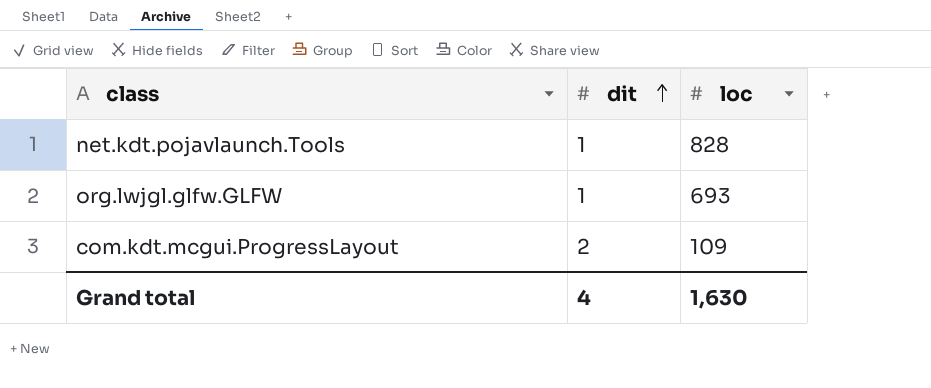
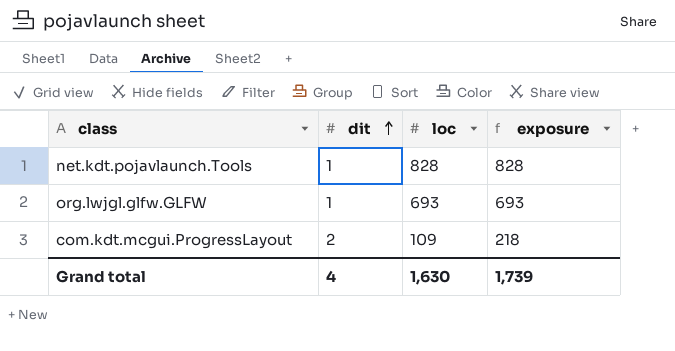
column exposure | formula: none -> [dit] * [loc]

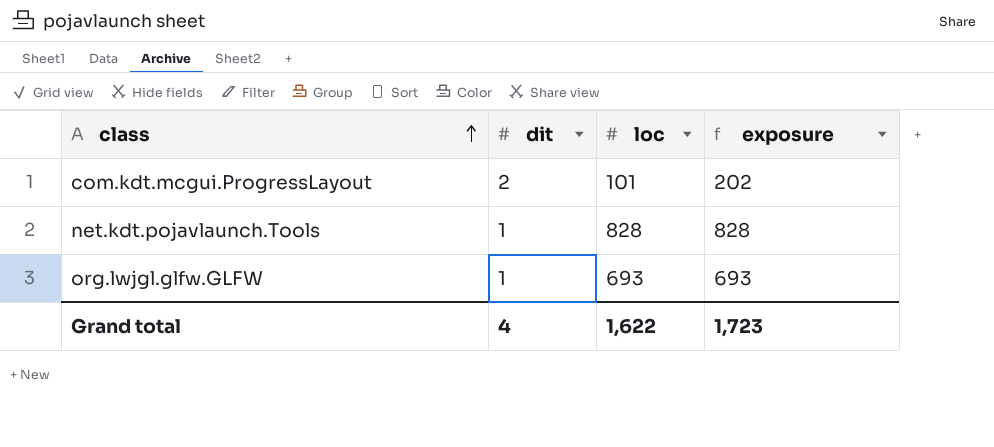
row order: dit ascending -> class ascending
com.kdt.mcgui.ProgressLayout | loc: 109 -> 101
com.kdt.mcgui.ProgressLayout | exposure: 218 -> 202
Grand total | loc: 1,630 -> 1,622
Grand total | exposure: 1,739 -> 1,723

